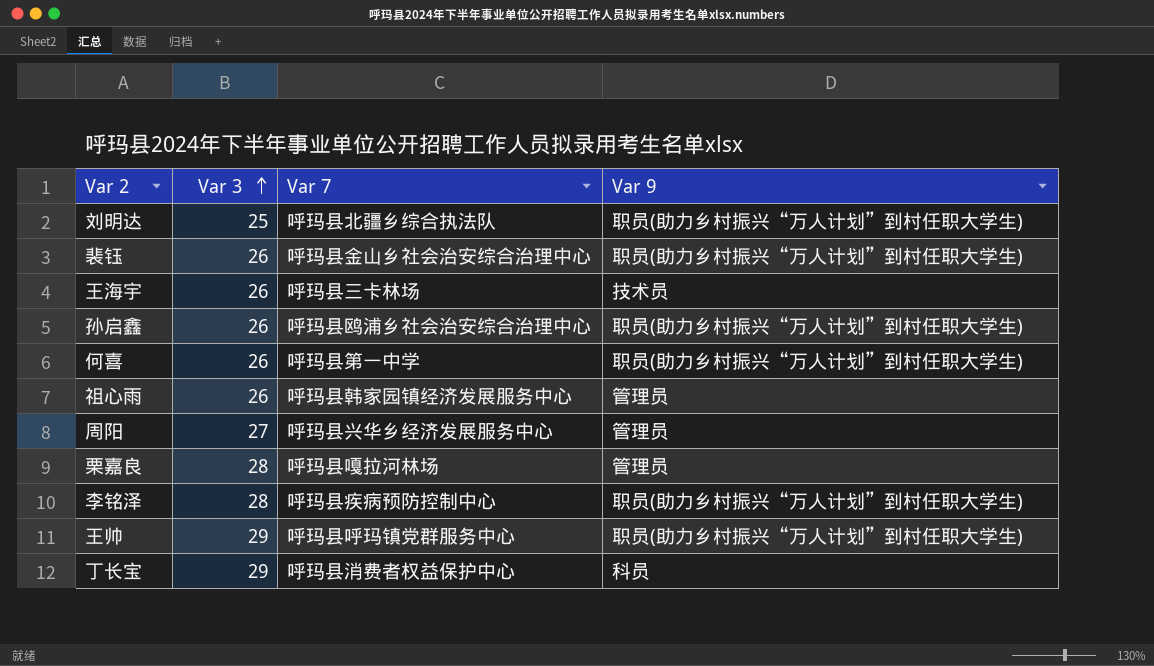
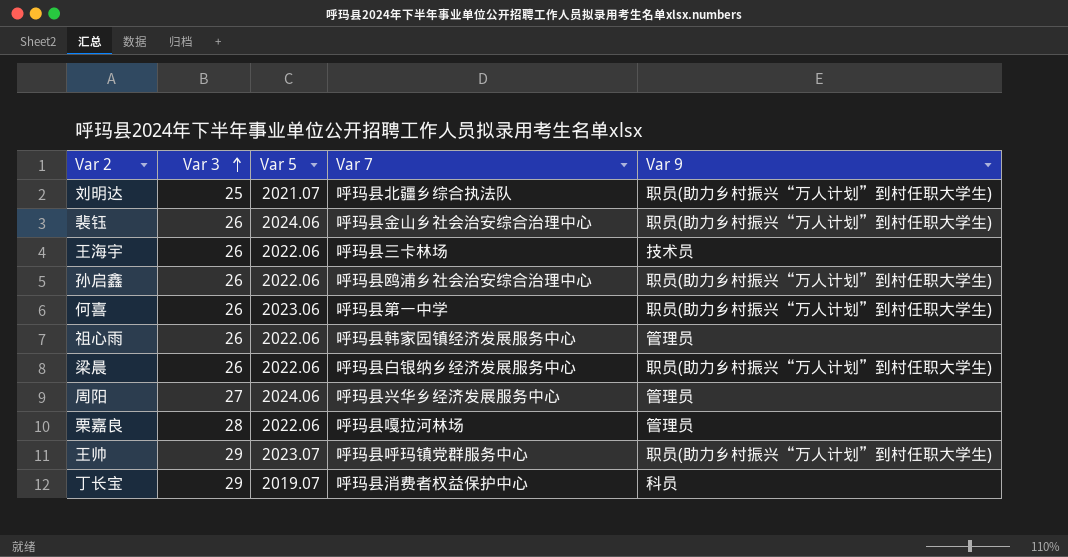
column Var 5 | position: none -> 3
row 李铭泽: 28 | 呼玛县疾病预防控制中心 | 职员(助力乡村振兴“万人计划”到村任职大学生) -> none
row 梁晨: none -> 26 | 2022.06 | 呼玛县白银纳乡经济发展服务中心 | 职员(助力乡村振兴“万人计划”到村任职大学生)

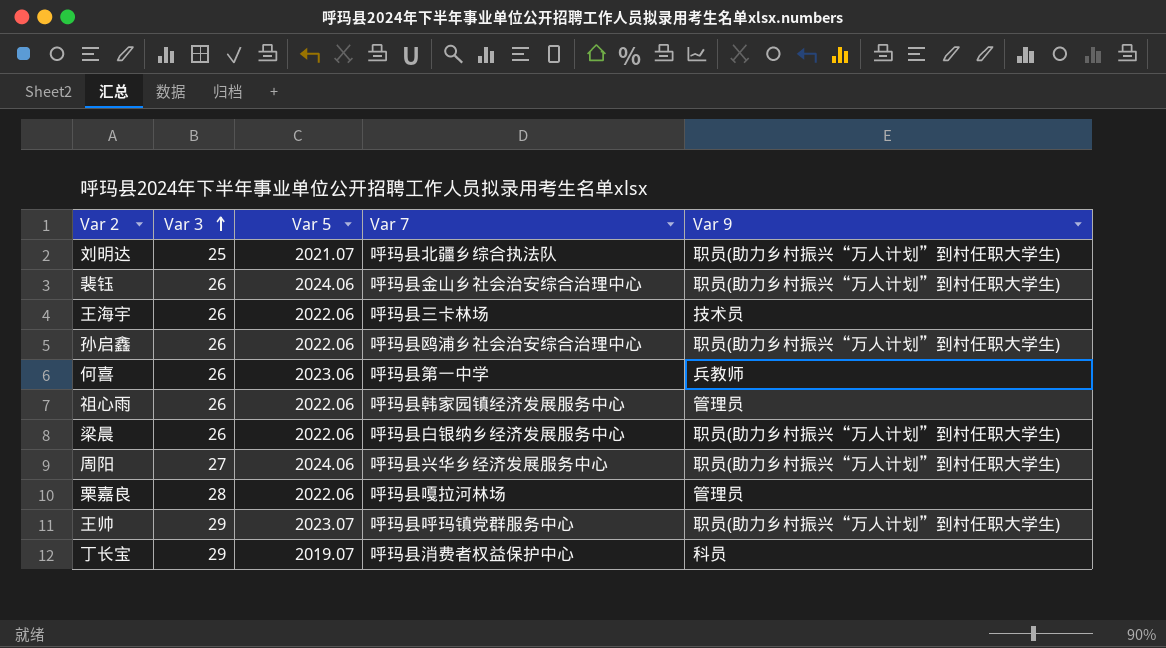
何喜 | Var 9: 职员(助力乡村振兴“万人计划”到村任职大学生) -> 兵教师
周阳 | Var 9: 管理员 -> 职员(助力乡村振兴“万人计划”到村任职大学生)

